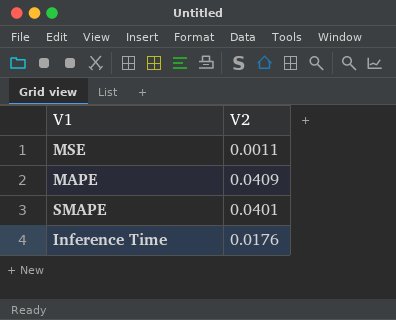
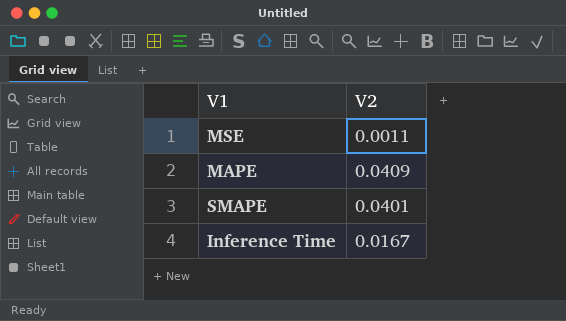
Inference Time | V2: 0.0176 -> 0.0167

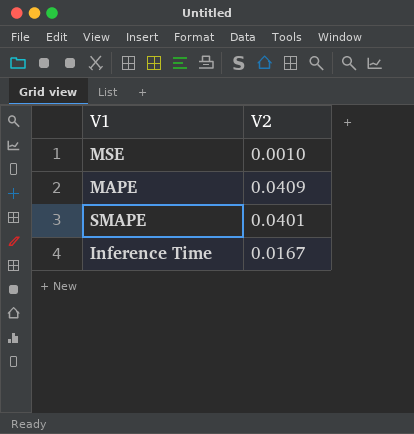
MSE | V2: 0.0011 -> 0.0010

